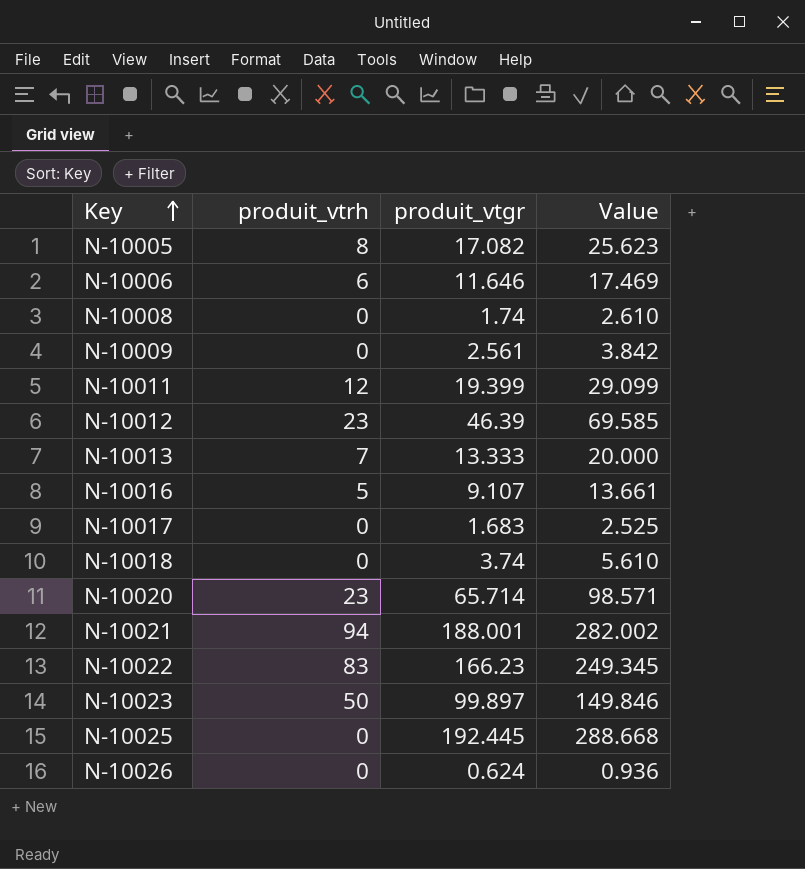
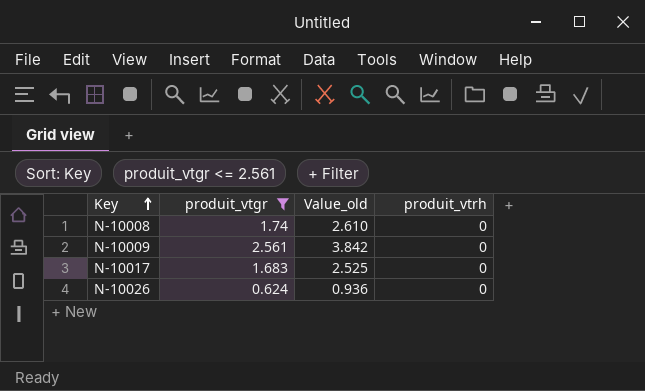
filter: none -> produit_vtgr <= 2.561
column name: Value -> Value_old
column produit_vtrh | position: 2 -> 4

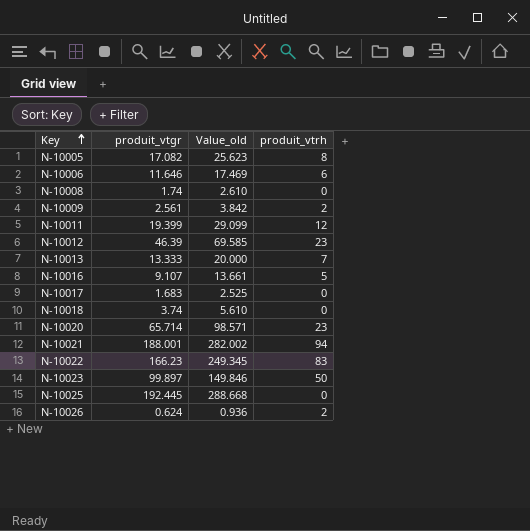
filter: produit_vtgr <= 2.561 -> none
N-10009 | produit_vtrh: 0 -> 2
N-10026 | produit_vtrh: 0 -> 2

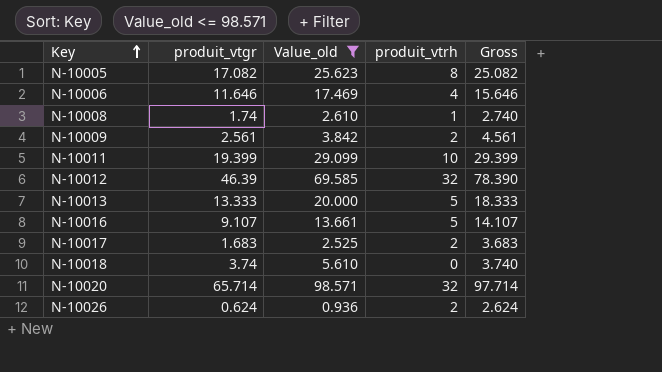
filter: none -> Value_old <= 98.571
column Gross | formula: none -> [produit_vtgr] + [produit_vtrh]
N-10006 | produit_vtrh: 6 -> 4
N-10008 | produit_vtrh: 0 -> 1
N-10011 | produit_vtrh: 12 -> 10
N-10012 | produit_vtrh: 23 -> 32
N-10013 | produit_vtrh: 7 -> 5
N-10017 | produit_vtrh: 0 -> 2
N-10020 | produit_vtrh: 23 -> 32

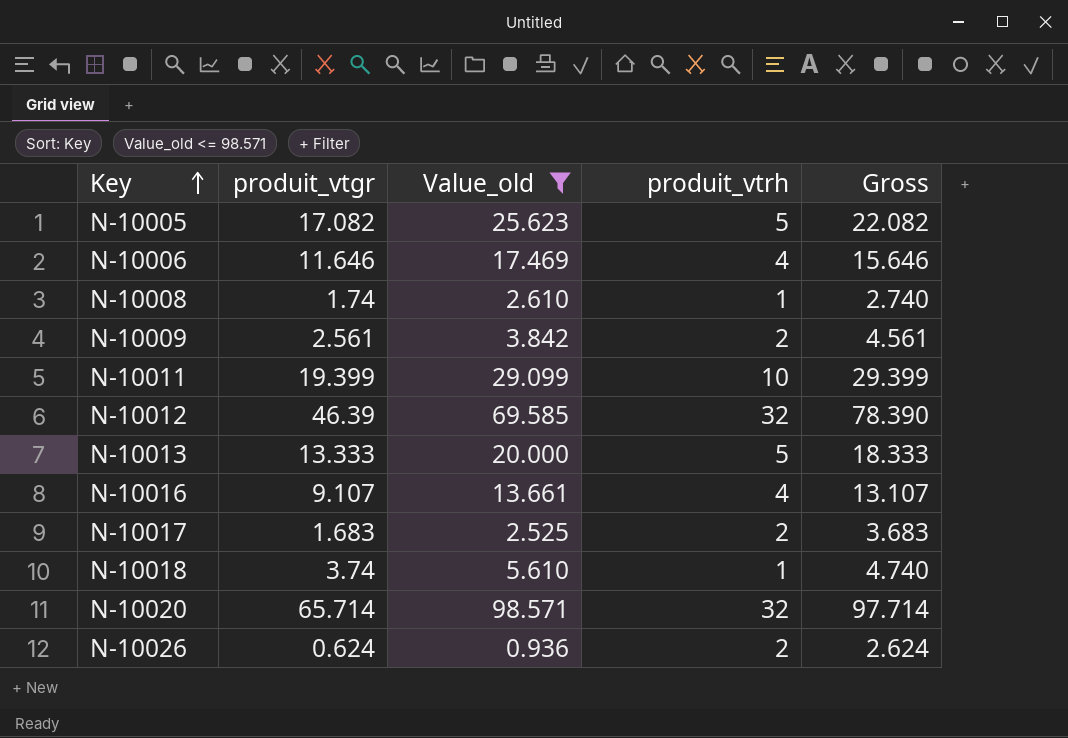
N-10005 | produit_vtrh: 8 -> 5
N-10005 | Gross: 25.082 -> 22.082
N-10016 | produit_vtrh: 5 -> 4
N-10016 | Gross: 14.107 -> 13.107
N-10018 | produit_vtrh: 0 -> 1
N-10018 | Gross: 3.740 -> 4.740

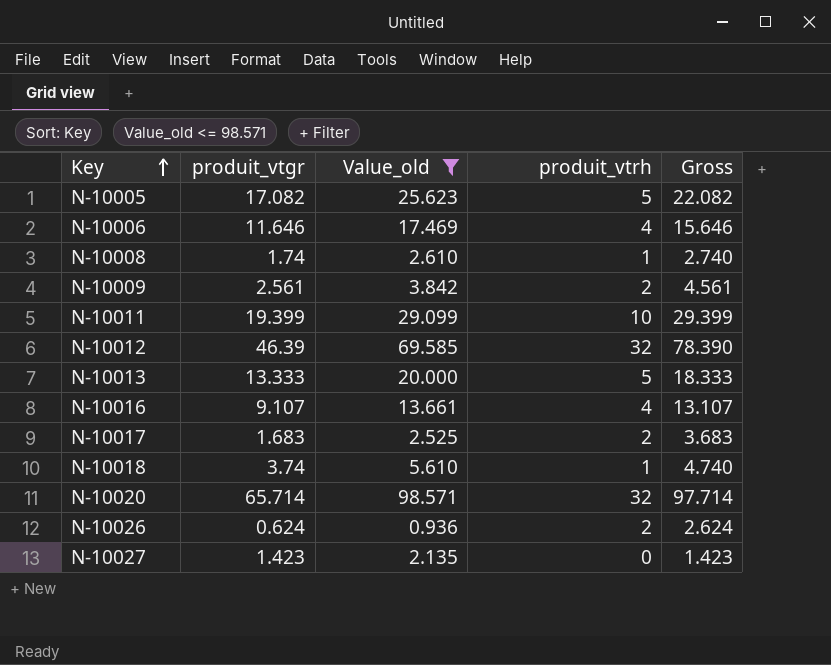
row N-10027: none -> 1.423 | 2.135 | 0 | 1.423

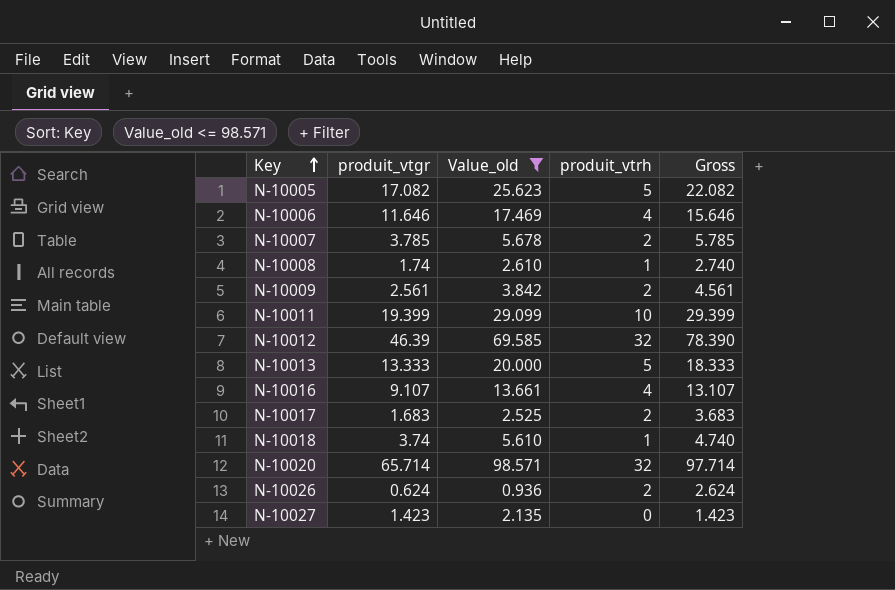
row N-10007: none -> 3.785 | 5.678 | 2 | 5.785

